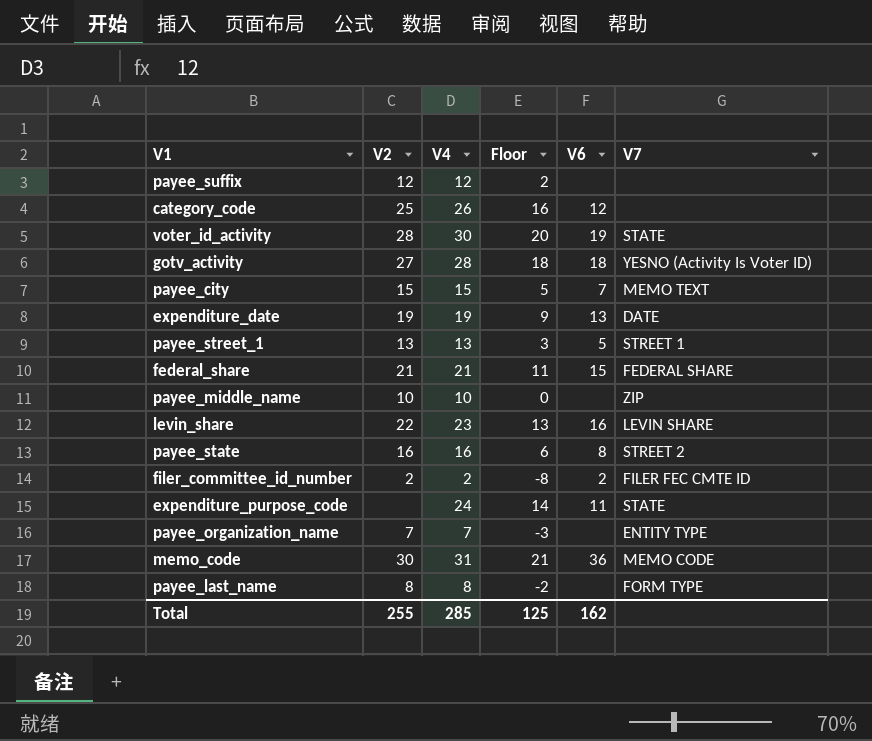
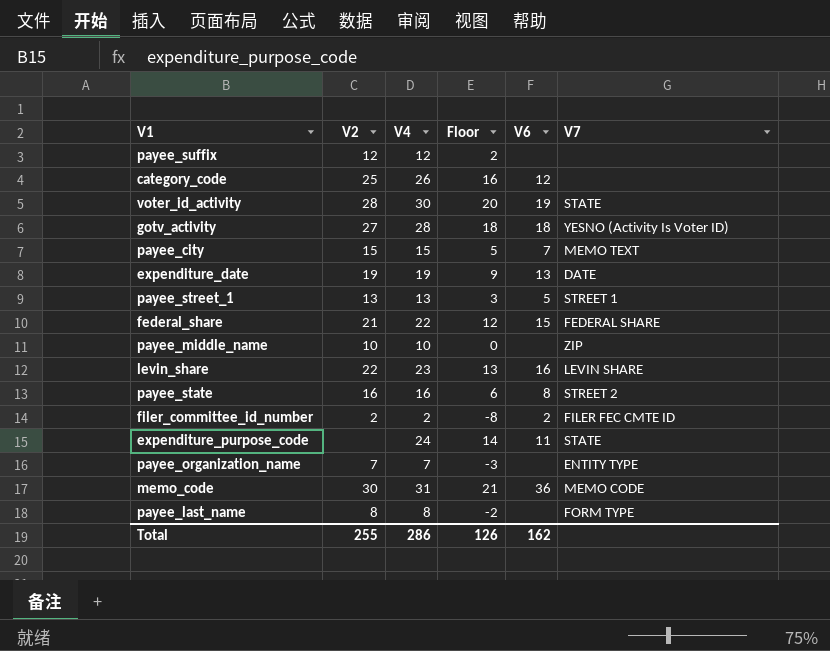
federal_share | V4: 21 -> 22
federal_share | Floor: 11 -> 12
Total | V4: 285 -> 286
Total | Floor: 125 -> 126

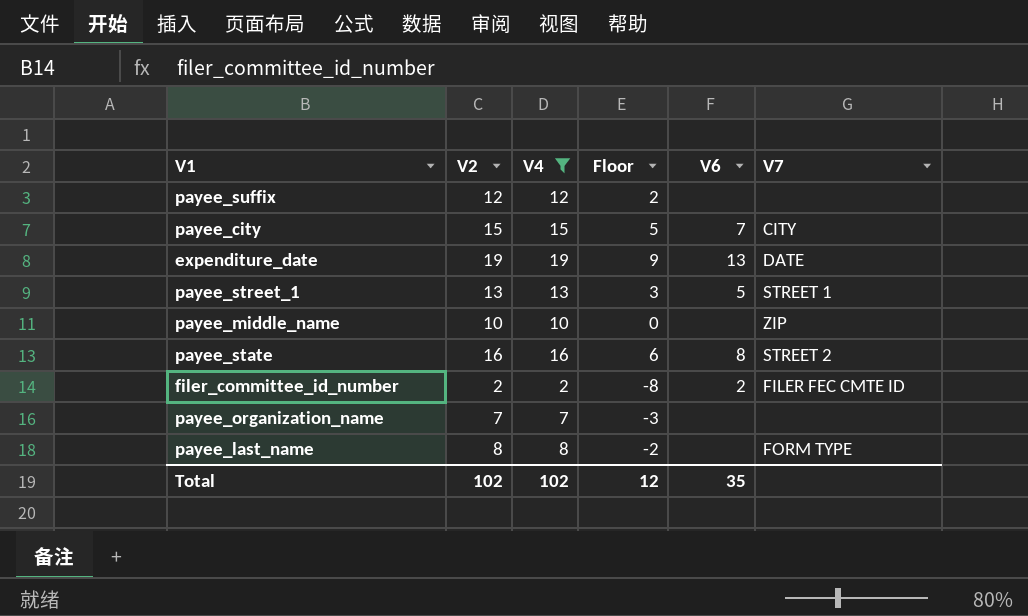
filter: none -> V4 <= 19
payee_city | V7: MEMO TEXT -> CITY
payee_organization_name | V7: ENTITY TYPE -> none
Total | V2: 255 -> 102
Total | V4: 286 -> 102
Total | Floor: 126 -> 12
Total | V6: 162 -> 35

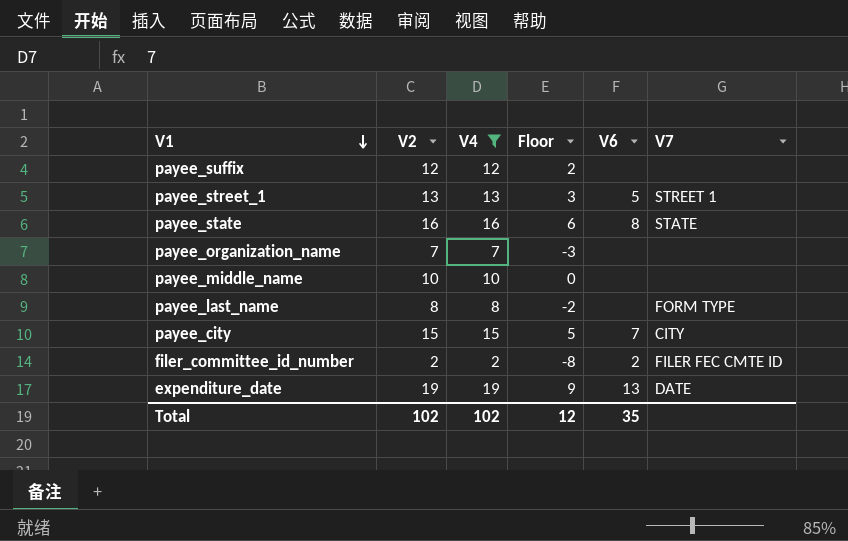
row order: none -> V1 descending
payee_state | V7: STREET 2 -> STATE
payee_middle_name | V7: ZIP -> none

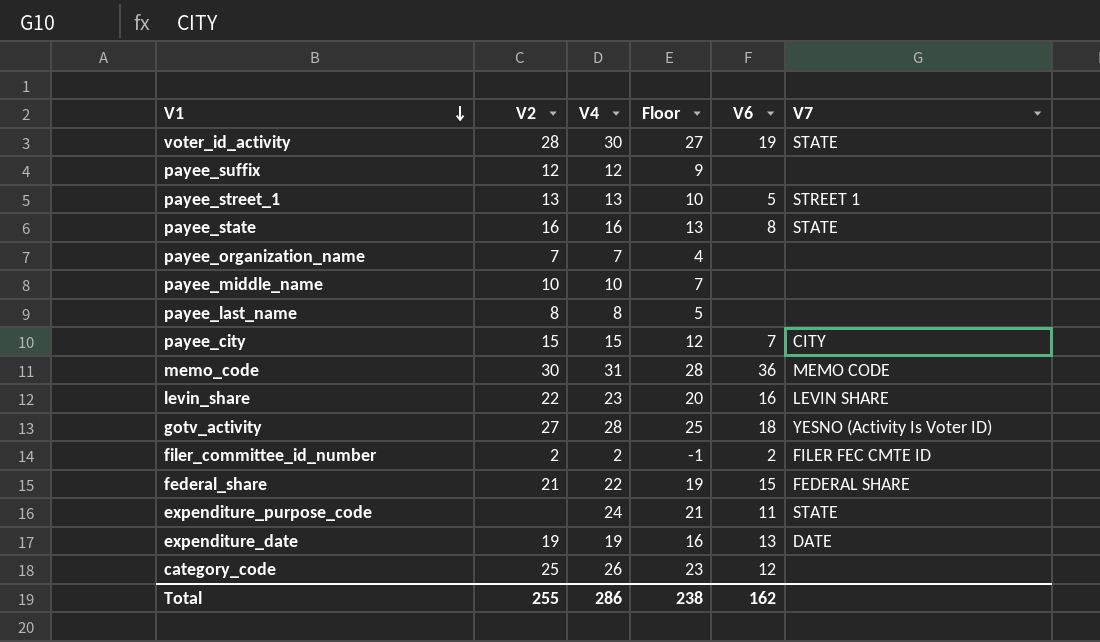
filter: V4 <= 19 -> none
column Floor | formula: [V4] - 10 -> [V4] - 3
payee_last_name | V7: FORM TYPE -> none
Total | V2: 102 -> 255
Total | V4: 102 -> 286
Total | Floor: 12 -> 238
Total | V6: 35 -> 162

